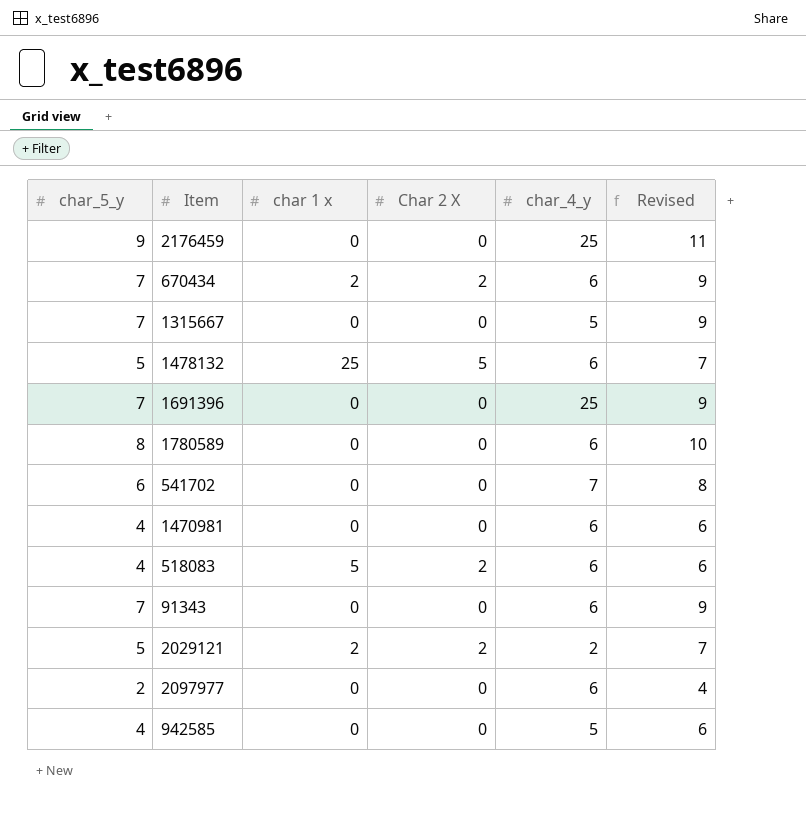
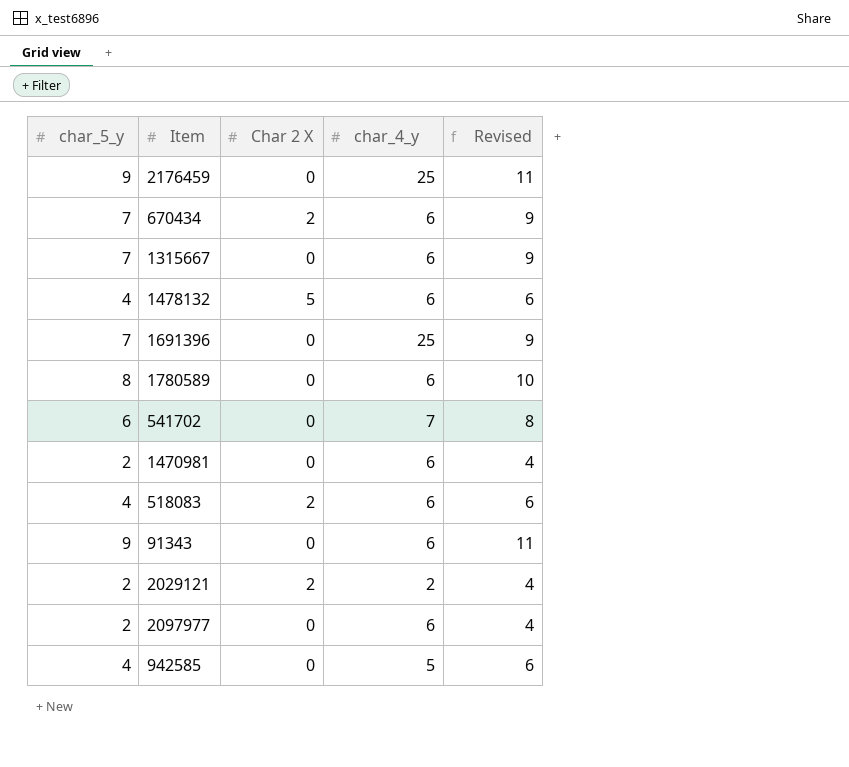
column char 1 x | position: 3 -> none
1315667 | char_4_y: 5 -> 6
1478132 | char_5_y: 5 -> 4
1478132 | Revised: 7 -> 6
1470981 | char_5_y: 4 -> 2
1470981 | Revised: 6 -> 4
91343 | char_5_y: 7 -> 9
91343 | Revised: 9 -> 11
2029121 | char_5_y: 5 -> 2
2029121 | Revised: 7 -> 4

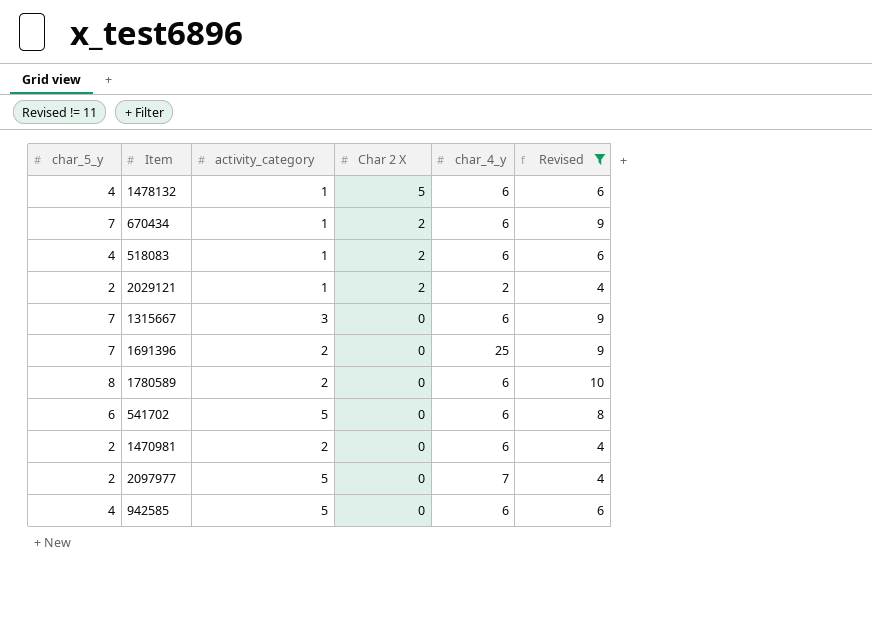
filter: none -> Revised != 11
row order: none -> Char 2 X descending
column activity_category | position: none -> 3
541702 | char_4_y: 7 -> 6
2097977 | char_4_y: 6 -> 7
942585 | char_4_y: 5 -> 6

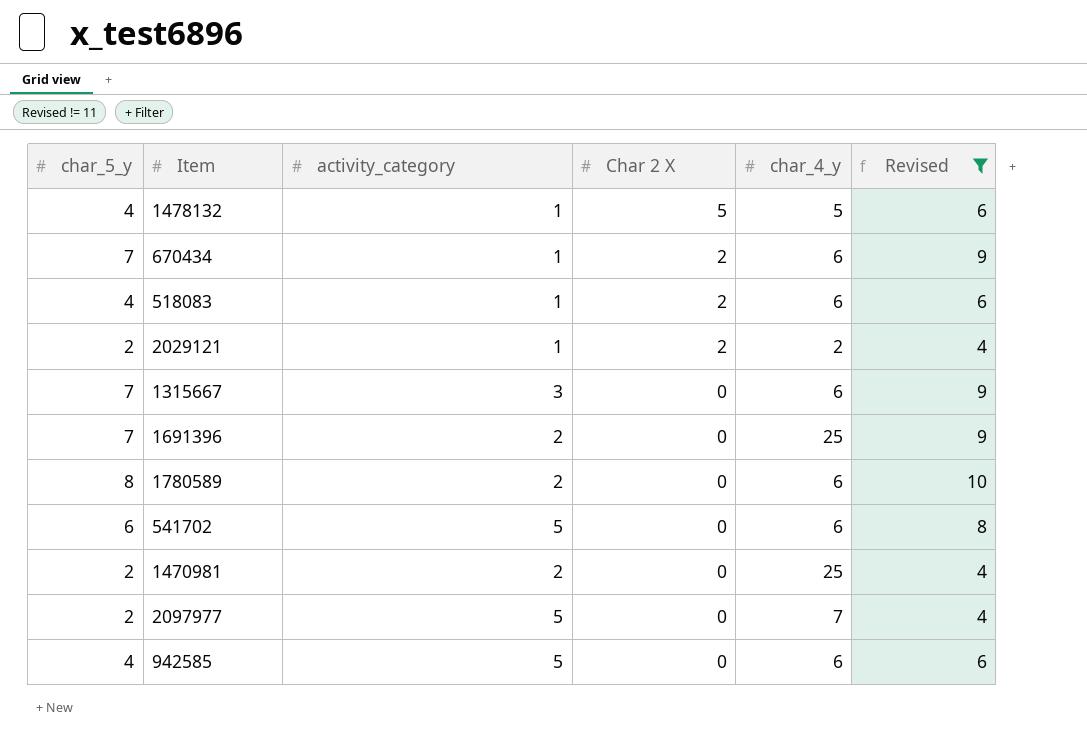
1478132 | char_4_y: 6 -> 5
1470981 | char_4_y: 6 -> 25

